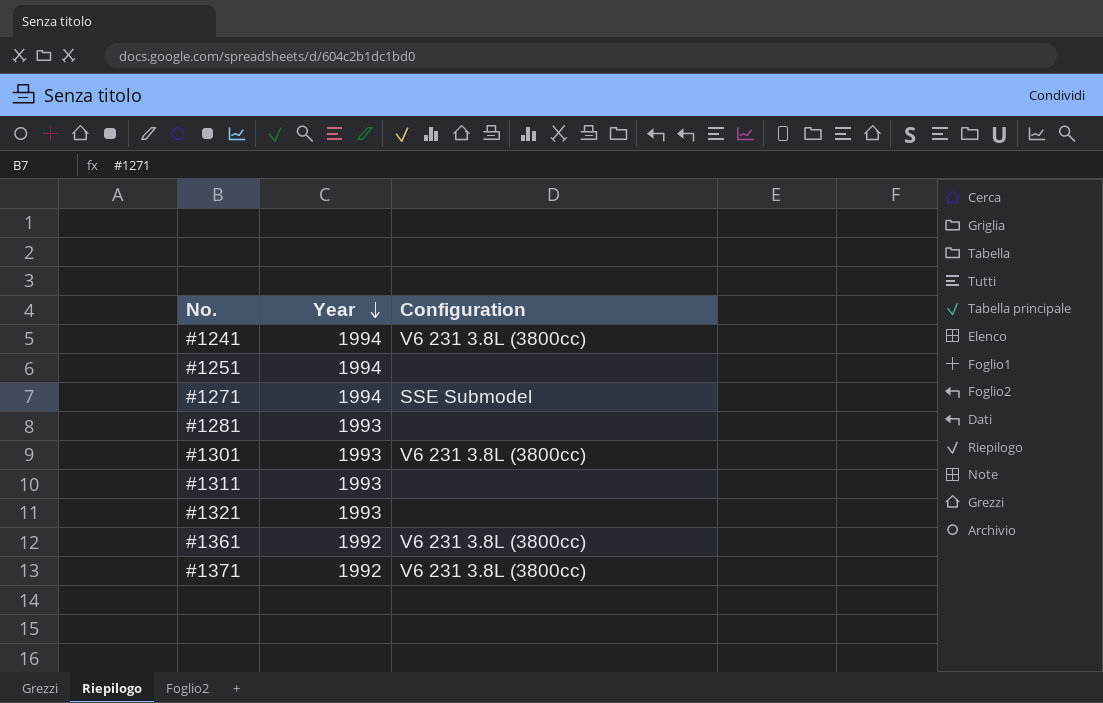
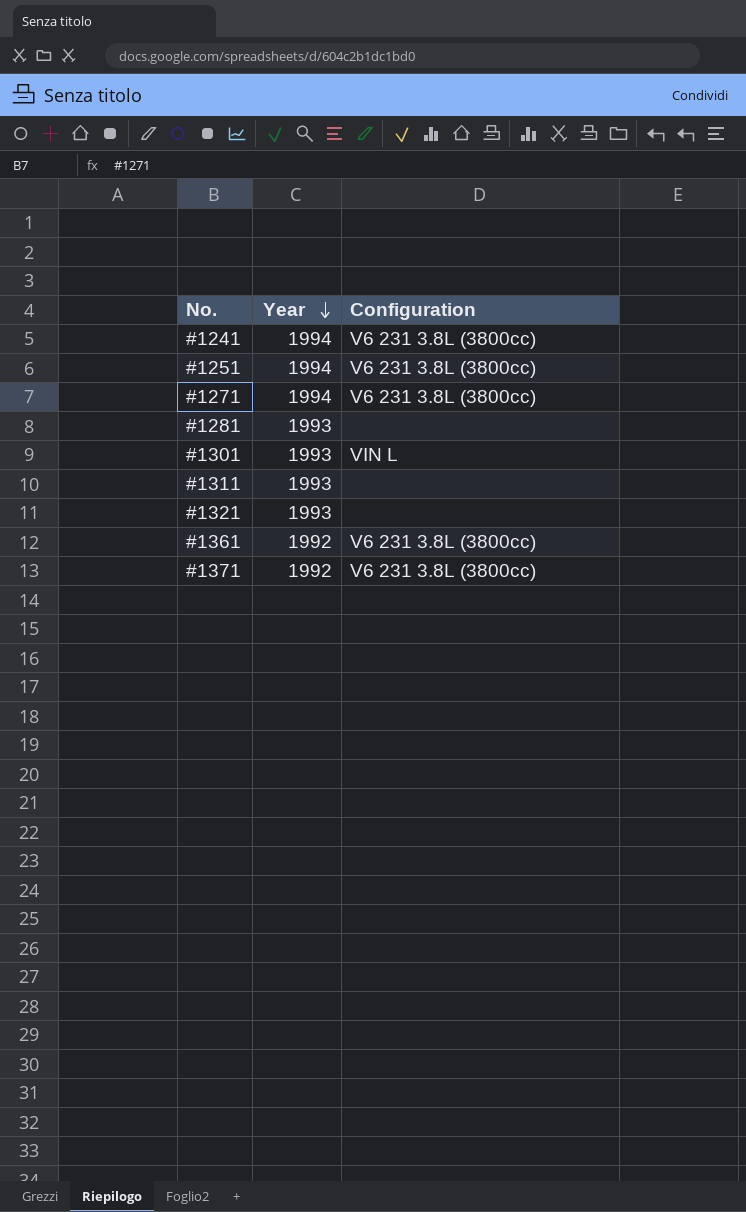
#1251 | Configuration: none -> V6 231 3.8L (3800cc)
#1271 | Configuration: SSE Submodel -> V6 231 3.8L (3800cc)
#1301 | Configuration: V6 231 3.8L (3800cc) -> VIN L

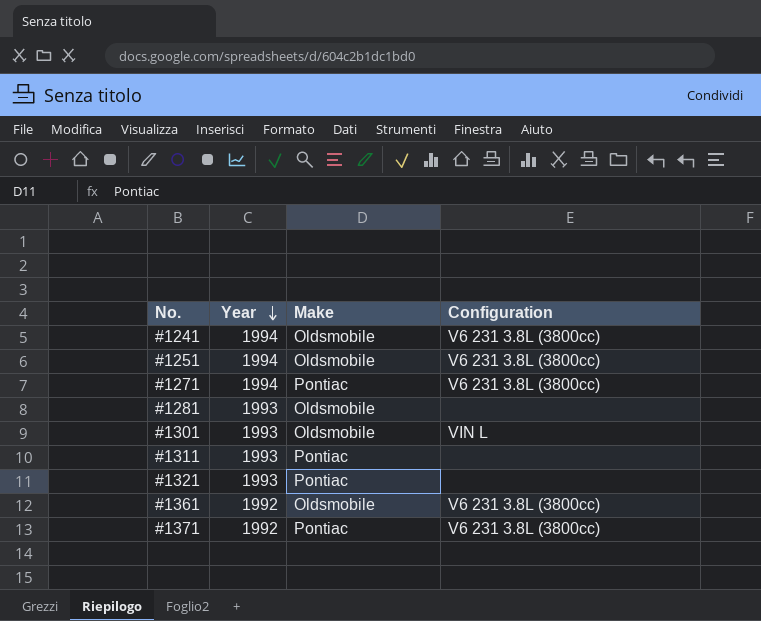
column Make | position: none -> 3

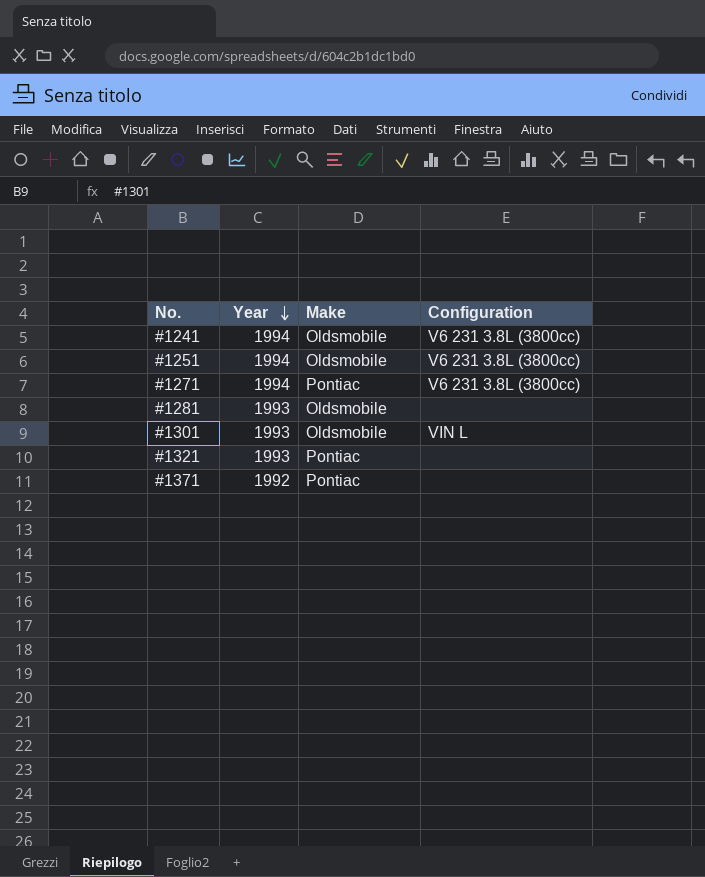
row #1311: 1993 | Pontiac | none -> none
row #1361: 1992 | Oldsmobile | V6 231 3.8L (3800cc) -> none
#1371 | Configuration: V6 231 3.8L (3800cc) -> none

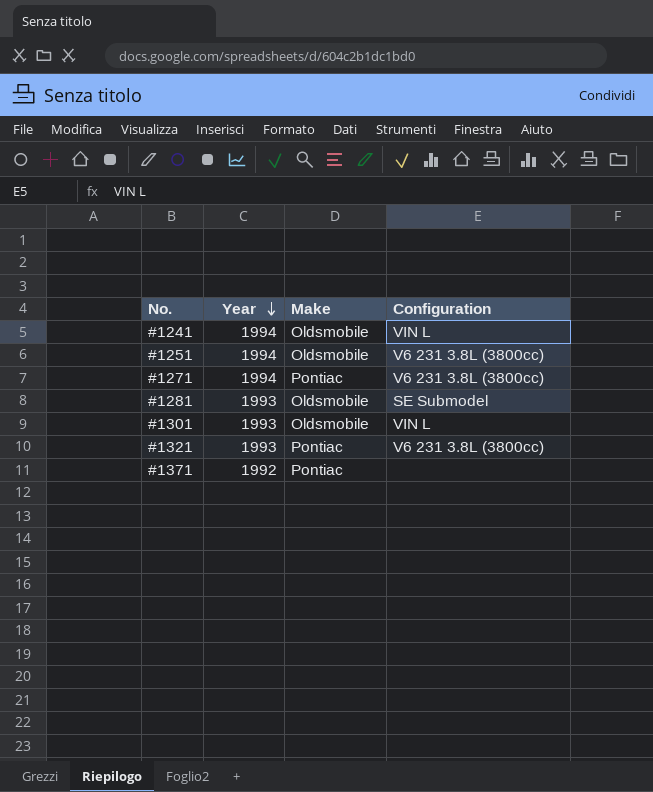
#1241 | Configuration: V6 231 3.8L (3800cc) -> VIN L
#1281 | Configuration: none -> SE Submodel
#1321 | Configuration: none -> V6 231 3.8L (3800cc)

